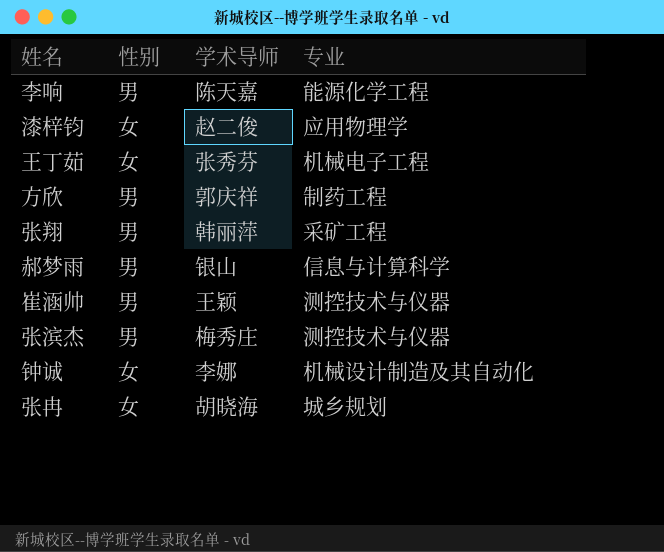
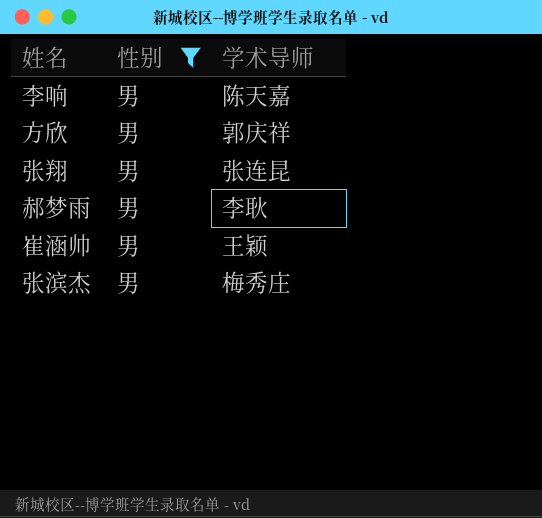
filter: none -> 性别 = 男
column 专业 | position: 4 -> none
张翔 | 学术导师: 韩丽萍 -> 张连昆
郝梦雨 | 学术导师: 银山 -> 李耿

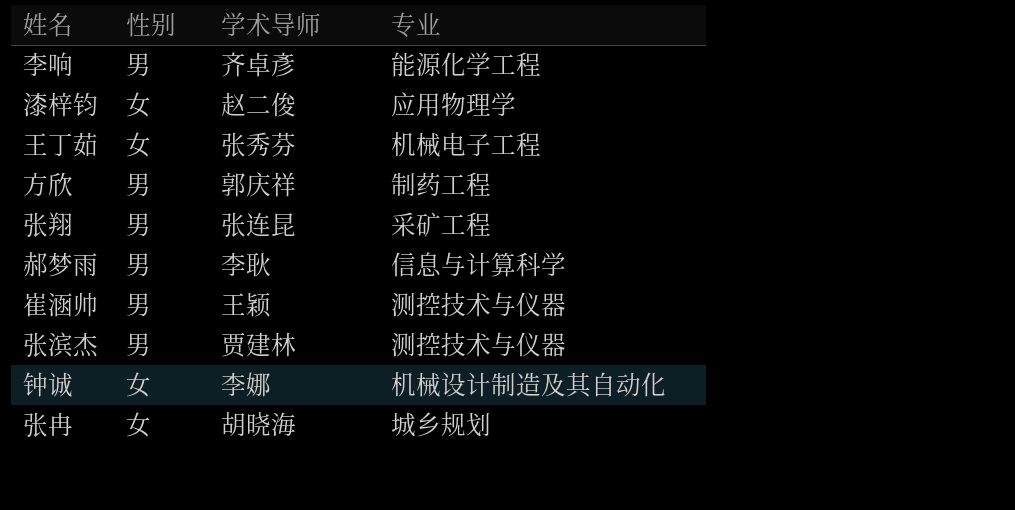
filter: 性别 = 男 -> none
column 专业 | position: none -> 4
李响 | 学术导师: 陈天嘉 -> 齐卓彥
张滨杰 | 学术导师: 梅秀庄 -> 贾建林

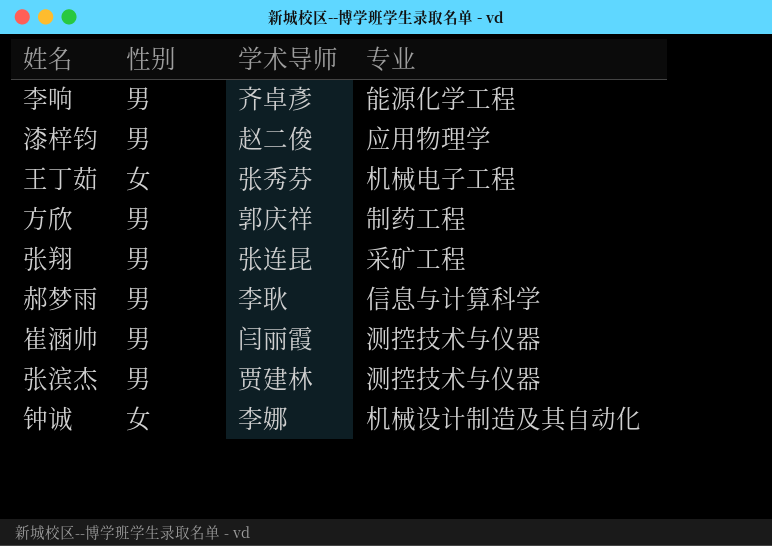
row 张冉: 女 | 胡晓海 | 城乡规划 -> none
漆梓钧 | 性别: 女 -> 男
崔涵帅 | 学术导师: 王颖 -> 闫丽霞

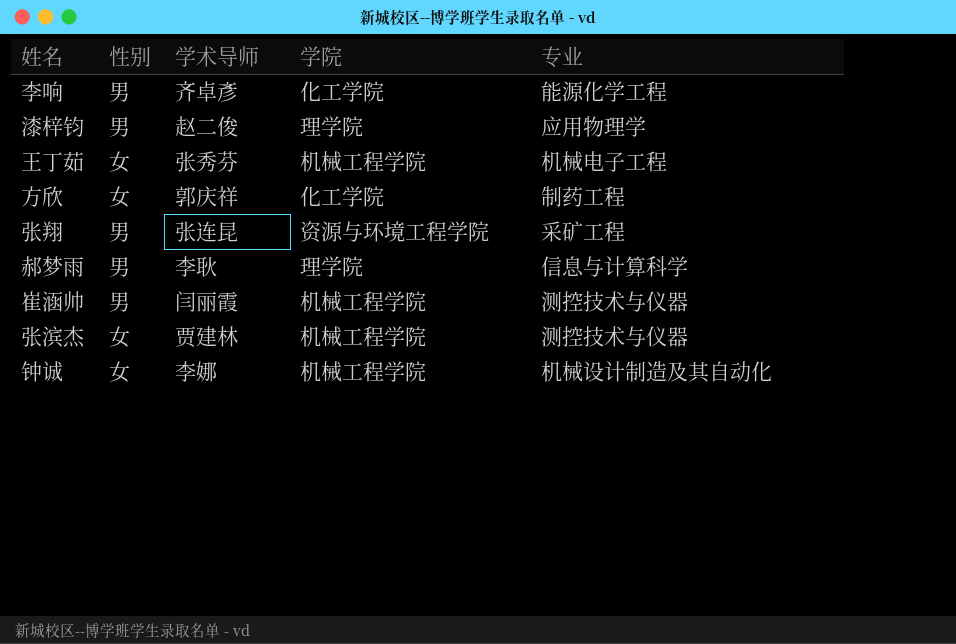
column 学院 | position: none -> 4
方欣 | 性别: 男 -> 女
张滨杰 | 性别: 男 -> 女

